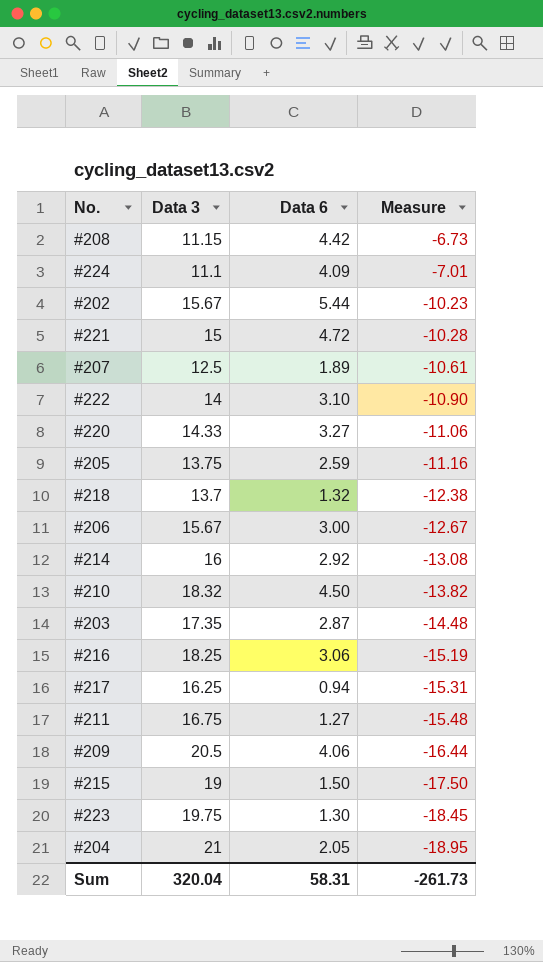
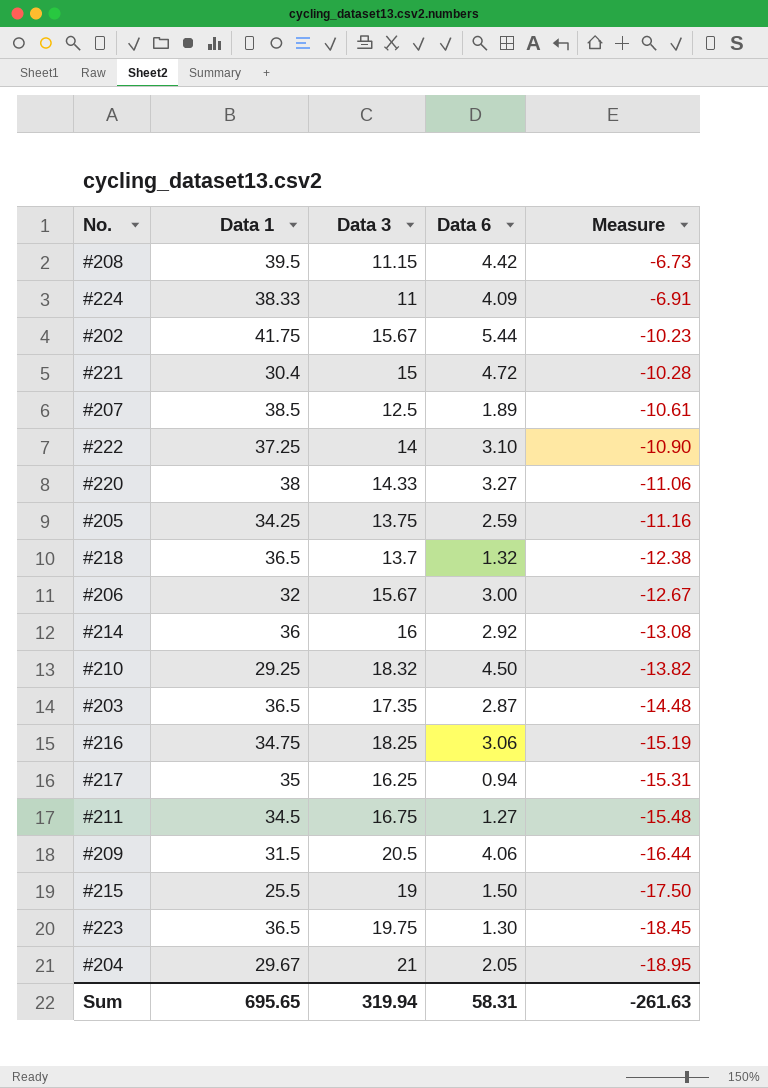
column Data 1 | position: none -> 2
#224 | Data 3: 11.1 -> 11
#224 | Measure: -7.01 -> -6.91
Sum | Data 3: 320.04 -> 319.94
Sum | Measure: -261.73 -> -261.63

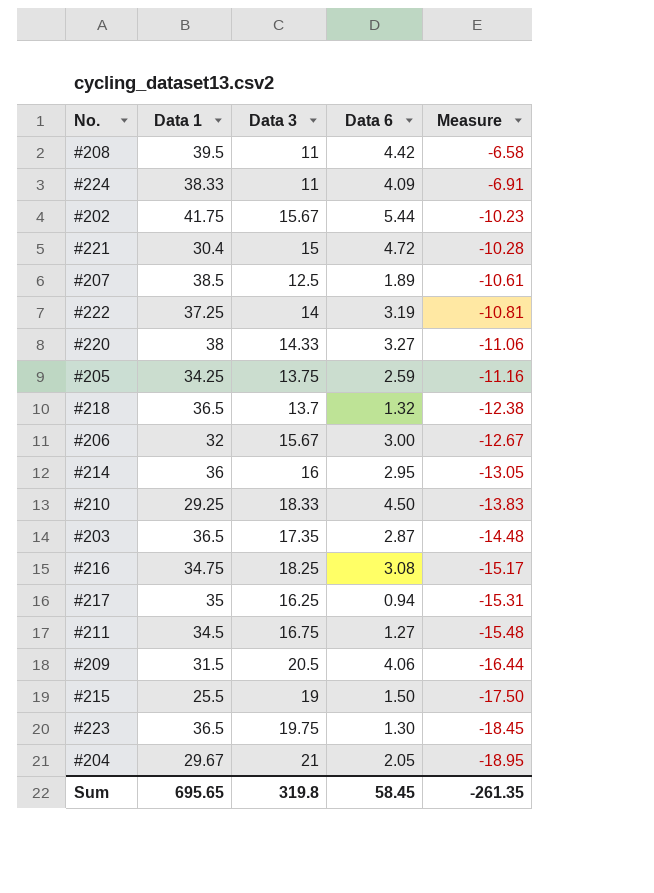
#208 | Data 3: 11.15 -> 11
#208 | Measure: -6.73 -> -6.58
#222 | Data 6: 3.10 -> 3.19
#222 | Measure: -10.90 -> -10.81
#214 | Data 6: 2.92 -> 2.95
#214 | Measure: -13.08 -> -13.05
#210 | Data 3: 18.32 -> 18.33
#210 | Measure: -13.82 -> -13.83
#216 | Data 6: 3.06 -> 3.08
#216 | Measure: -15.19 -> -15.17
Sum | Data 3: 319.94 -> 319.8
Sum | Data 6: 58.31 -> 58.45
Sum | Measure: -261.63 -> -261.35

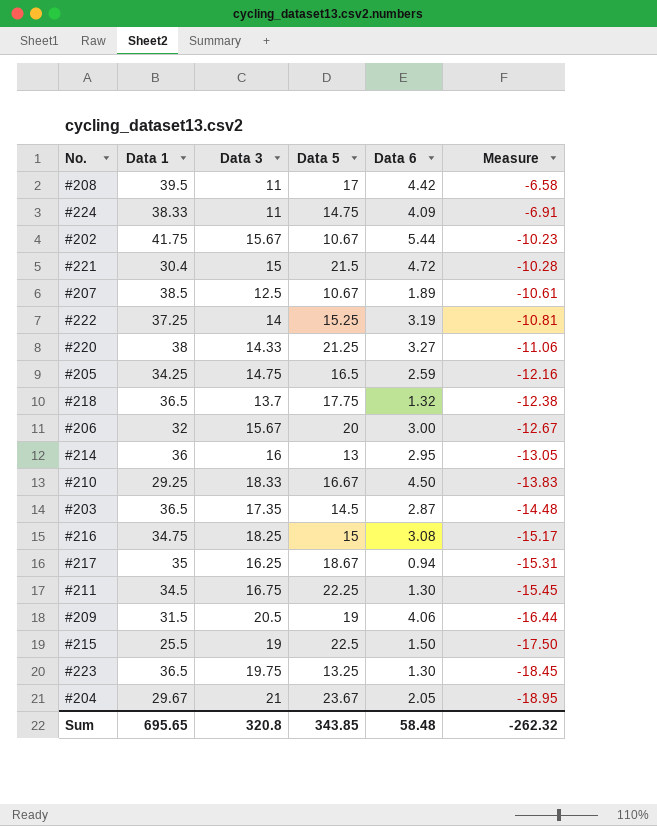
column Data 5 | position: none -> 4
#205 | Data 3: 13.75 -> 14.75
#205 | Measure: -11.16 -> -12.16
#211 | Data 6: 1.27 -> 1.30
#211 | Measure: -15.48 -> -15.45
Sum | Data 3: 319.8 -> 320.8
Sum | Data 6: 58.45 -> 58.48
Sum | Measure: -261.35 -> -262.32

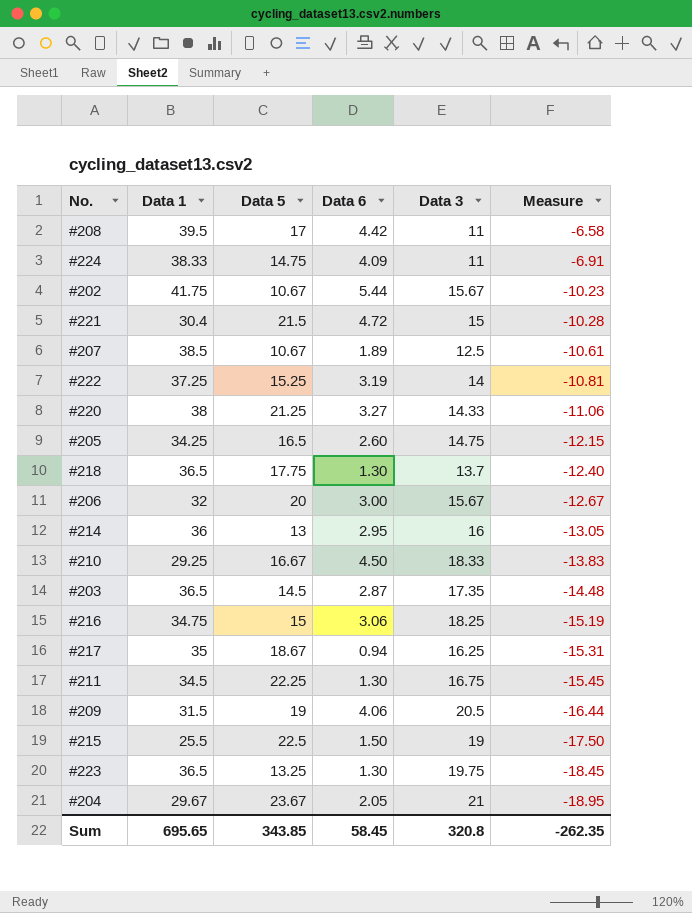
column Data 3 | position: 3 -> 5
#205 | Data 6: 2.59 -> 2.60
#205 | Measure: -12.16 -> -12.15
#218 | Data 6: 1.32 -> 1.30
#218 | Measure: -12.38 -> -12.40
#216 | Data 6: 3.08 -> 3.06
#216 | Measure: -15.17 -> -15.19
Sum | Data 6: 58.48 -> 58.45
Sum | Measure: -262.32 -> -262.35

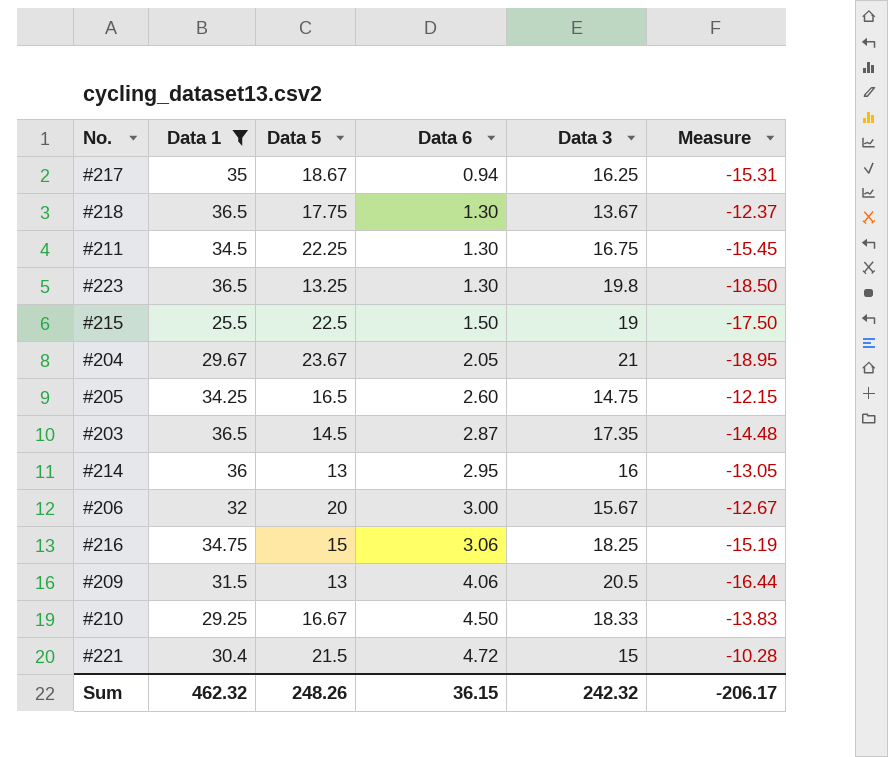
filter: none -> Data 1 <= 36.5
row order: Measure descending -> Data 6 ascending
#218 | Data 3: 13.7 -> 13.67
#218 | Measure: -12.40 -> -12.37
#223 | Data 3: 19.75 -> 19.8
#223 | Measure: -18.45 -> -18.50
#209 | Data 5: 19 -> 13
Sum | Data 1: 695.65 -> 462.32
Sum | Data 5: 343.85 -> 248.26
Sum | Data 6: 58.45 -> 36.15
Sum | Data 3: 320.8 -> 242.32
Sum | Measure: -262.35 -> -206.17

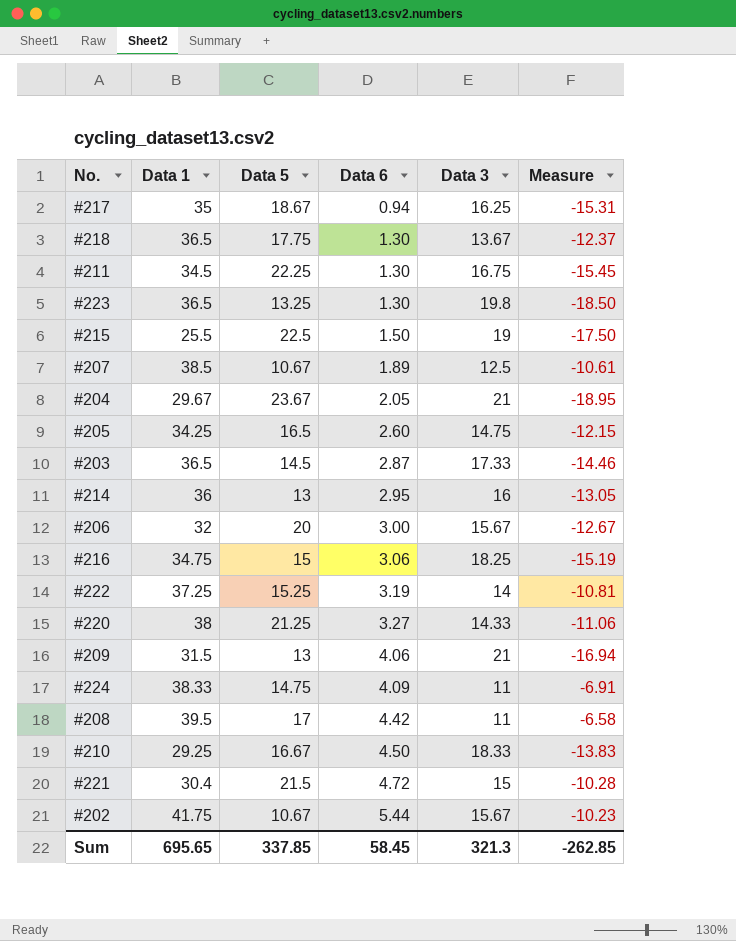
filter: Data 1 <= 36.5 -> none
#203 | Data 3: 17.35 -> 17.33
#203 | Measure: -14.48 -> -14.46
#209 | Data 3: 20.5 -> 21
#209 | Measure: -16.44 -> -16.94
Sum | Data 1: 462.32 -> 695.65
Sum | Data 5: 248.26 -> 337.85
Sum | Data 6: 36.15 -> 58.45
Sum | Data 3: 242.32 -> 321.3
Sum | Measure: -206.17 -> -262.85

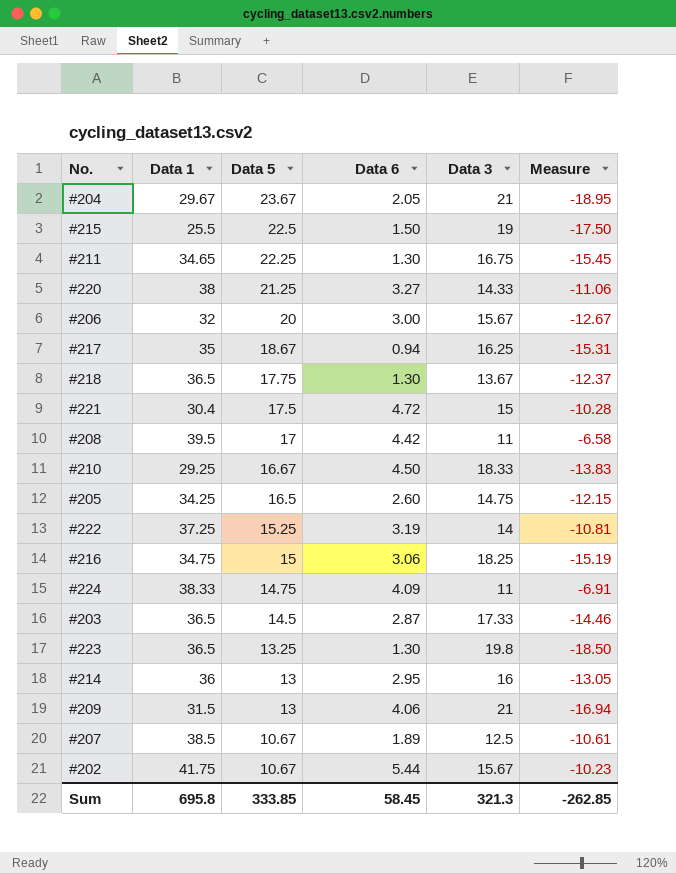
row order: Data 6 ascending -> Data 5 descending
#211 | Data 1: 34.5 -> 34.65
#221 | Data 5: 21.5 -> 17.5
Sum | Data 1: 695.65 -> 695.8
Sum | Data 5: 337.85 -> 333.85

